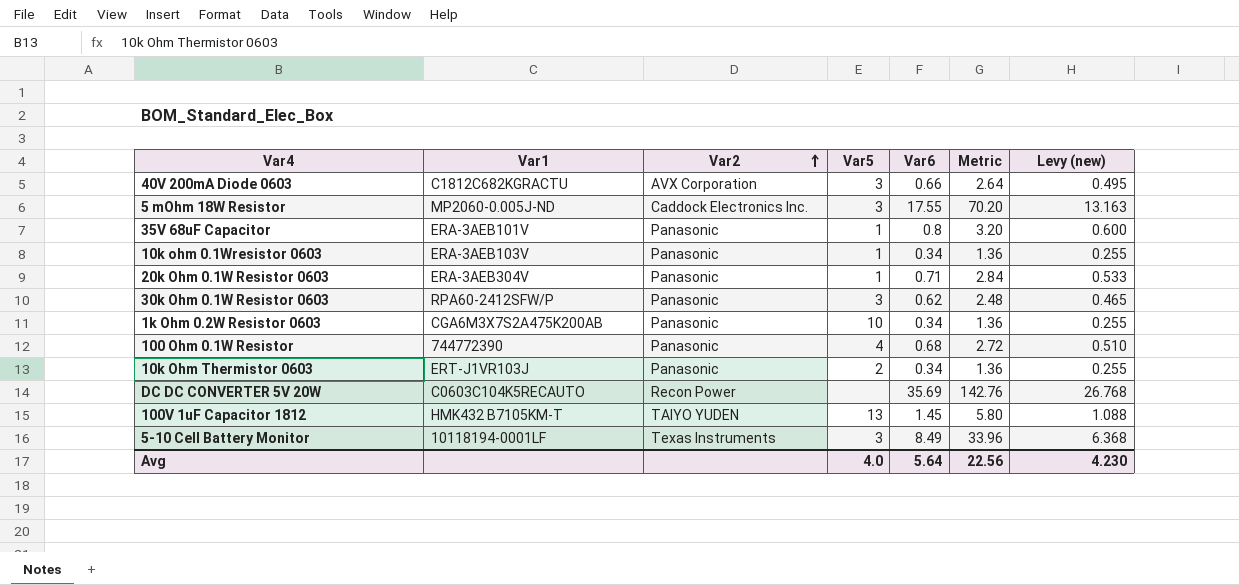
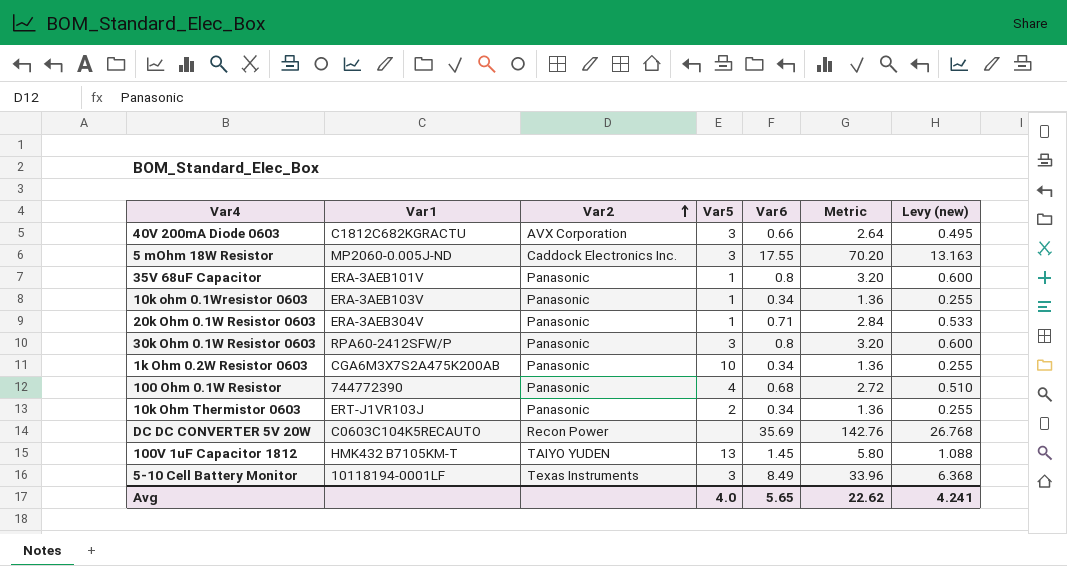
30k Ohm 0.1W Resistor 0603 | Var6: 0.62 -> 0.8
30k Ohm 0.1W Resistor 0603 | Metric: 2.48 -> 3.20
30k Ohm 0.1W Resistor 0603 | Levy (new): 0.465 -> 0.600
Avg | Var6: 5.64 -> 5.65
Avg | Metric: 22.56 -> 22.62
Avg | Levy (new): 4.230 -> 4.241

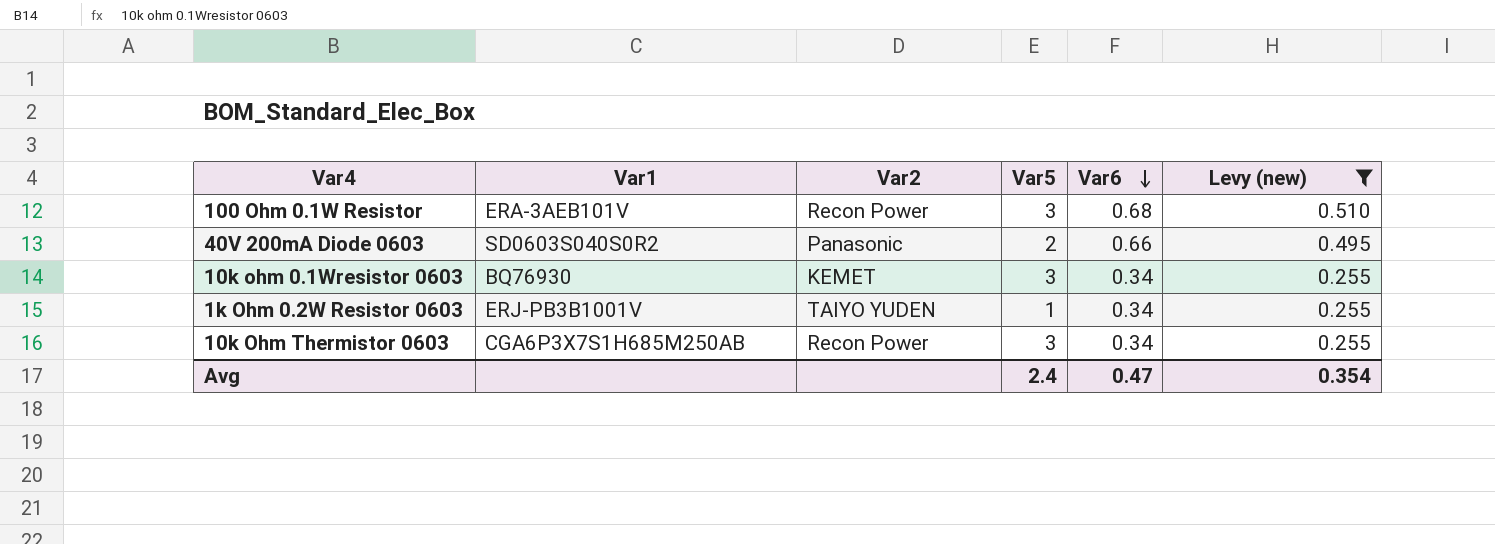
filter: none -> Levy (new) <= 0.510
row order: Var2 ascending -> Var6 descending
column Metric | formula: [Var6] * 4 -> none
100 Ohm 0.1W Resistor | Var1: 744772390 -> ERA-3AEB101V
100 Ohm 0.1W Resistor | Var2: Panasonic -> Recon Power
100 Ohm 0.1W Resistor | Var5: 4 -> 3
40V 200mA Diode 0603 | Var1: C1812C682KGRACTU -> SD0603S040S0R2
40V 200mA Diode 0603 | Var2: AVX Corporation -> Panasonic
40V 200mA Diode 0603 | Var5: 3 -> 2
10k ohm 0.1Wresistor 0603 | Var1: ERA-3AEB103V -> BQ76930
10k ohm 0.1Wresistor 0603 | Var2: Panasonic -> KEMET
10k ohm 0.1Wresistor 0603 | Var5: 1 -> 3
1k Ohm 0.2W Resistor 0603 | Var1: CGA6M3X7S2A475K200AB -> ERJ-PB3B1001V
1k Ohm 0.2W Resistor 0603 | Var2: Panasonic -> TAIYO YUDEN
1k Ohm 0.2W Resistor 0603 | Var5: 10 -> 1
10k Ohm Thermistor 0603 | Var1: ERT-J1VR103J -> CGA6P3X7S1H685M250AB
10k Ohm Thermistor 0603 | Var2: Panasonic -> Recon Power
10k Ohm Thermistor 0603 | Var5: 2 -> 3
Avg | Var5: 4.0 -> 2.4
Avg | Var6: 5.65 -> 0.47
Avg | Levy (new): 4.241 -> 0.354

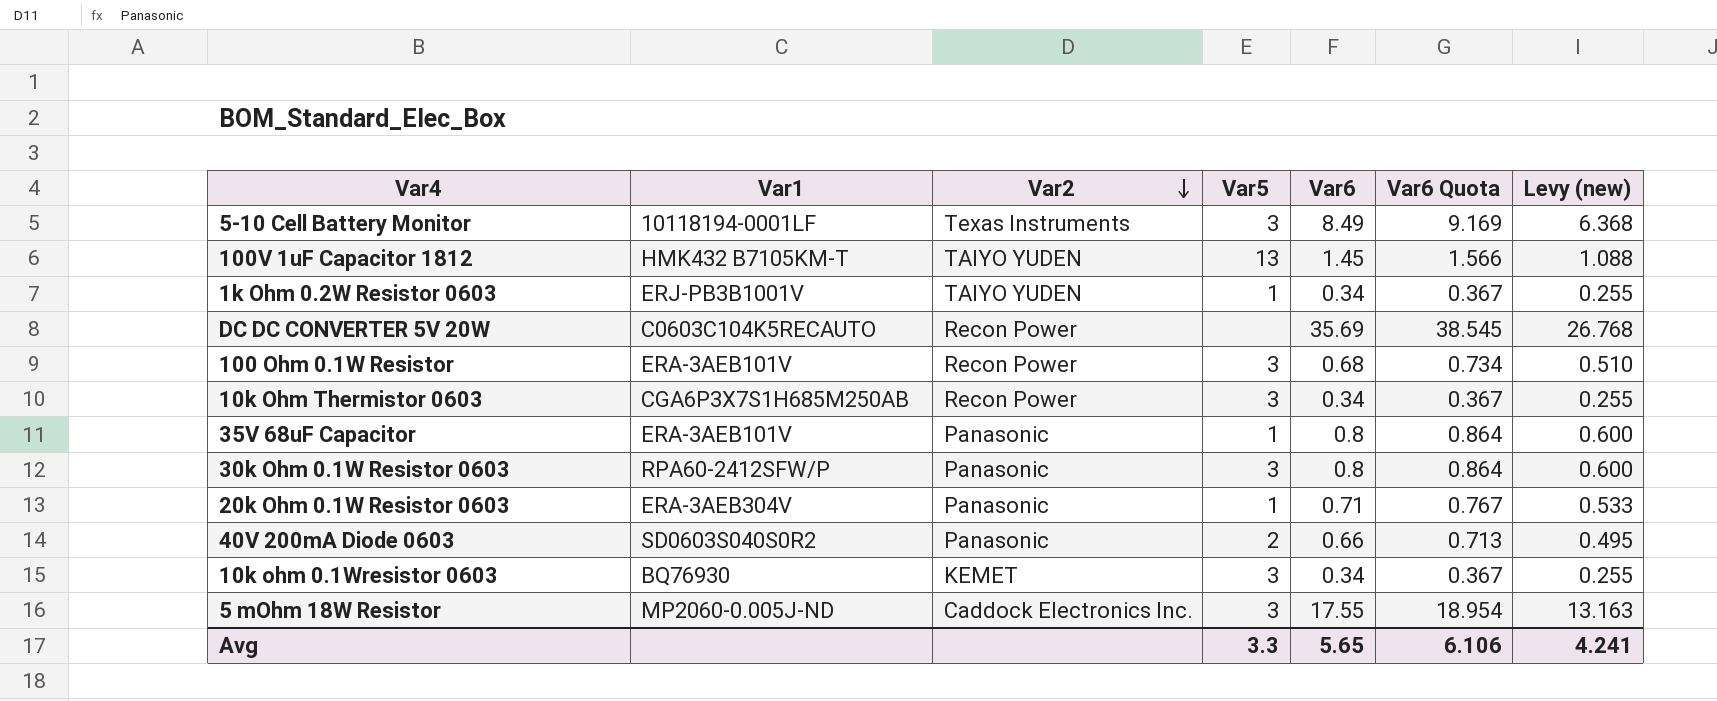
filter: Levy (new) <= 0.510 -> none
row order: Var6 descending -> Var2 descending
column Var6 Quota | formula: none -> [Var6] * 1.08
Avg | Var5: 2.4 -> 3.3
Avg | Var6: 0.47 -> 5.65
Avg | Levy (new): 0.354 -> 4.241

